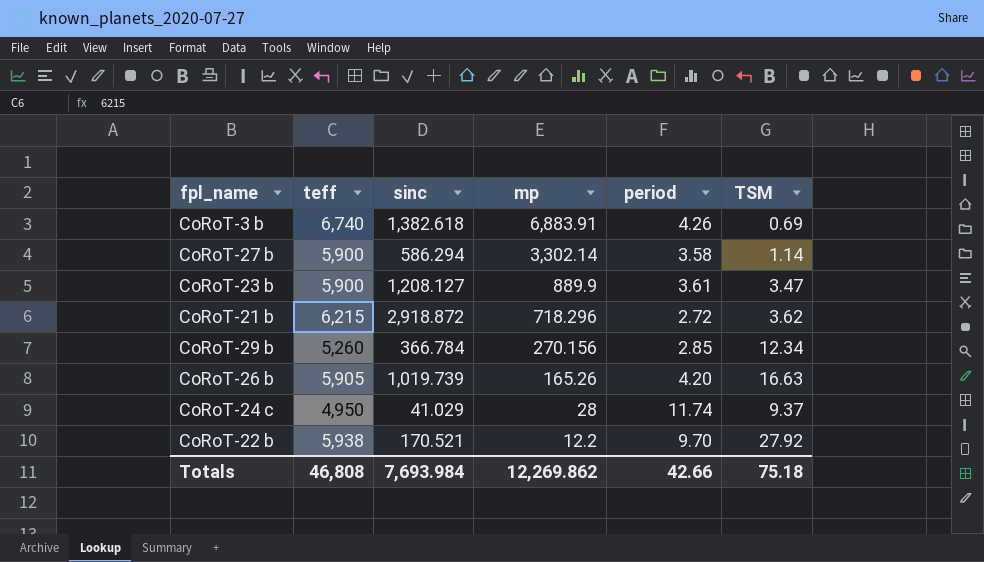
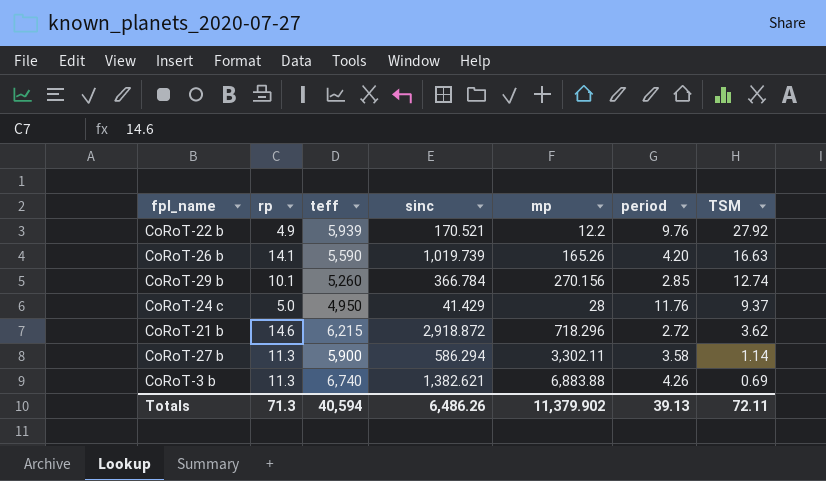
row order: mp descending -> TSM descending
column rp | position: none -> 2
row CoRoT-23 b: 5,900 | 1,208.127 | 889.9 | 3.61 | 3.47 -> none
CoRoT-22 b | teff: 5,938 -> 5,939
CoRoT-22 b | period: 9.70 -> 9.76
CoRoT-26 b | teff: 5,905 -> 5,590
CoRoT-29 b | TSM: 12.34 -> 12.74
CoRoT-24 c | sinc: 41.029 -> 41.429
CoRoT-24 c | period: 11.74 -> 11.76
CoRoT-27 b | mp: 3,302.14 -> 3,302.11
CoRoT-3 b | sinc: 1,382.618 -> 1,382.621
CoRoT-3 b | mp: 6,883.91 -> 6,883.88
Totals | teff: 46,808 -> 40,594
Totals | sinc: 7,693.984 -> 6,486.26
Totals | mp: 12,269.862 -> 11,379.902
Totals | period: 42.66 -> 39.13
Totals | TSM: 75.18 -> 72.11

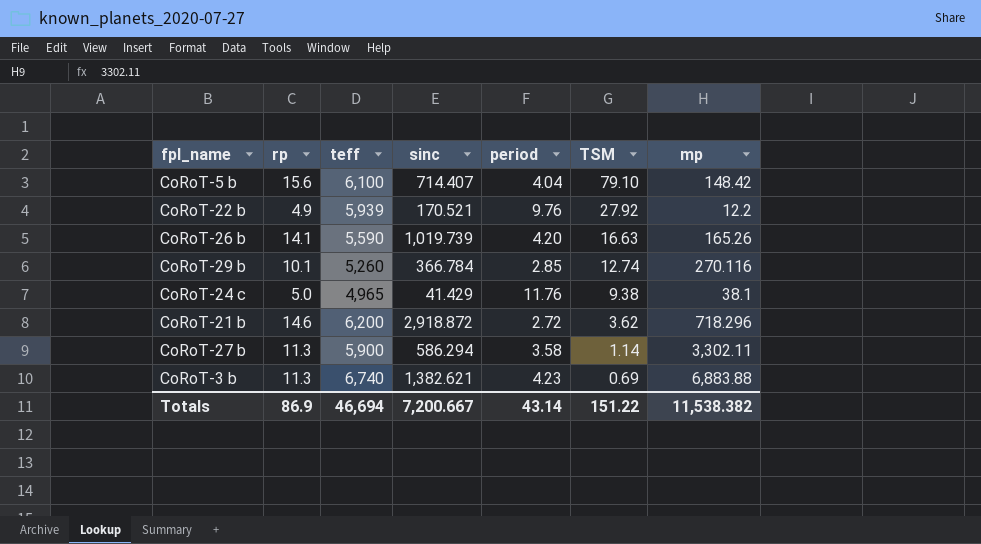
column mp | position: 5 -> 7
row CoRoT-5 b: none -> 15.6 | 6,100 | 714.407 | 4.04 | 79.10 | 148.42
CoRoT-29 b | mp: 270.156 -> 270.116
CoRoT-24 c | teff: 4,950 -> 4,965
CoRoT-24 c | TSM: 9.37 -> 9.38
CoRoT-24 c | mp: 28 -> 38.1
CoRoT-21 b | teff: 6,215 -> 6,200
CoRoT-3 b | period: 4.26 -> 4.23
Totals | rp: 71.3 -> 86.9
Totals | teff: 40,594 -> 46,694
Totals | sinc: 6,486.26 -> 7,200.667
Totals | period: 39.13 -> 43.14
Totals | TSM: 72.11 -> 151.22
Totals | mp: 11,379.902 -> 11,538.382

